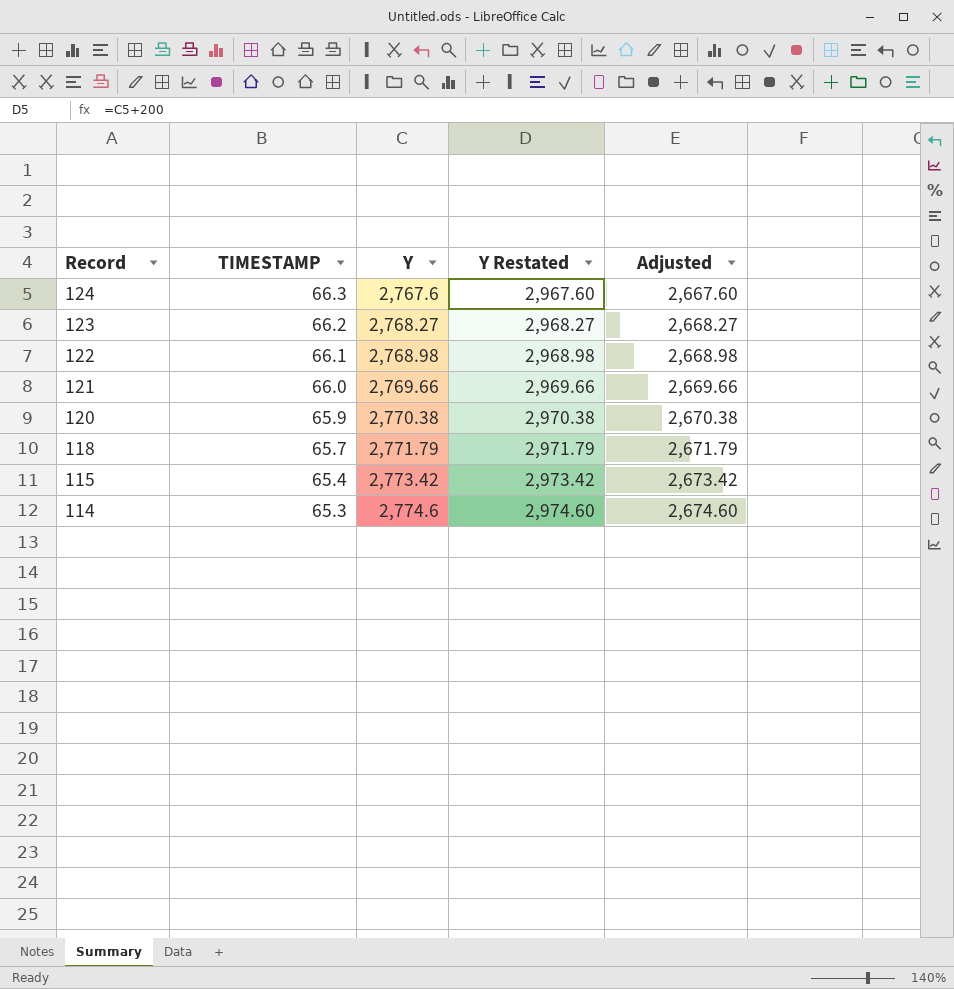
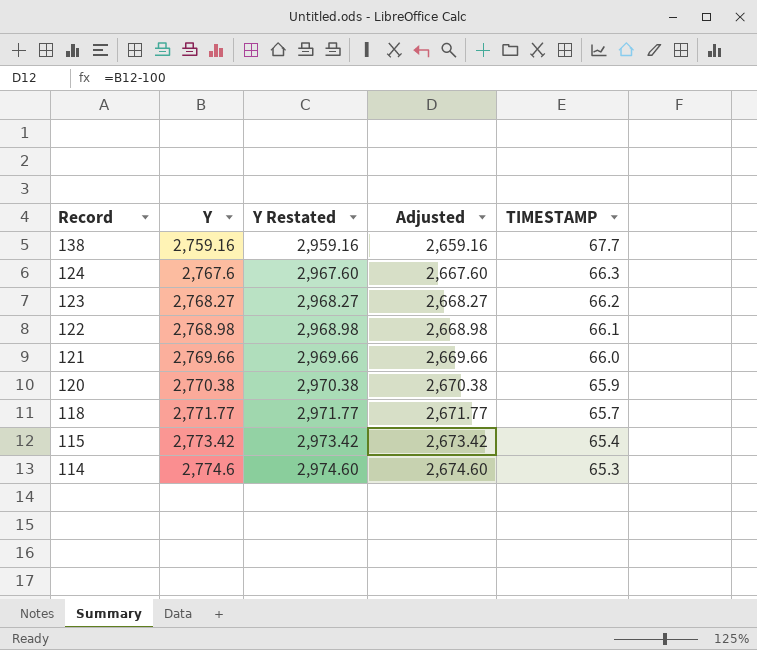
column TIMESTAMP | position: 2 -> 5
row 138: none -> 2,759.16 | 2,959.16 | 2,659.16 | 67.7
118 | Y: 2,771.79 -> 2,771.77
118 | Y Restated: 2,971.79 -> 2,971.77
118 | Adjusted: 2,671.79 -> 2,671.77

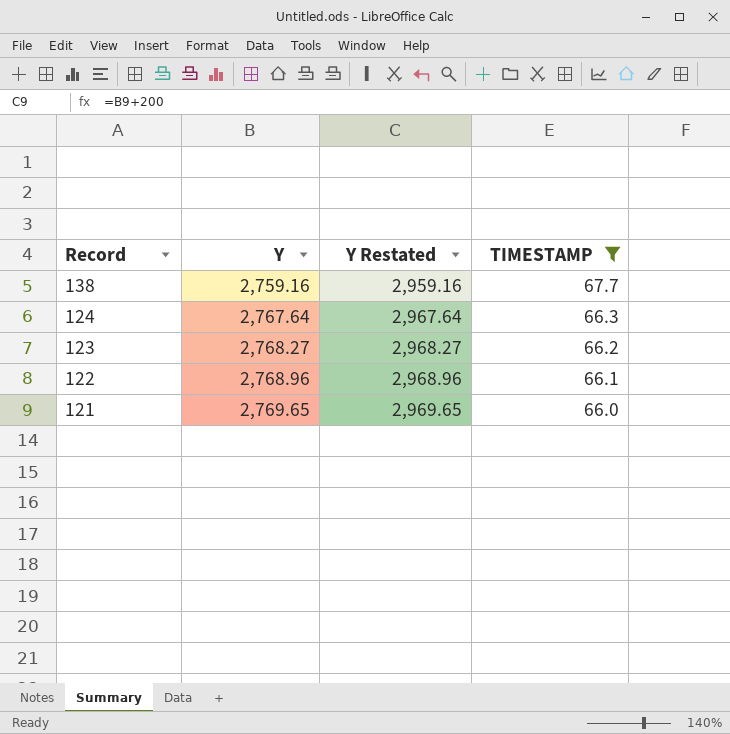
filter: none -> TIMESTAMP >= 66.0
column Adjusted | formula: [Y] - 100 -> none
124 | Y: 2,767.6 -> 2,767.64
124 | Y Restated: 2,967.60 -> 2,967.64
122 | Y: 2,768.98 -> 2,768.96
122 | Y Restated: 2,968.98 -> 2,968.96
121 | Y: 2,769.66 -> 2,769.65
121 | Y Restated: 2,969.66 -> 2,969.65

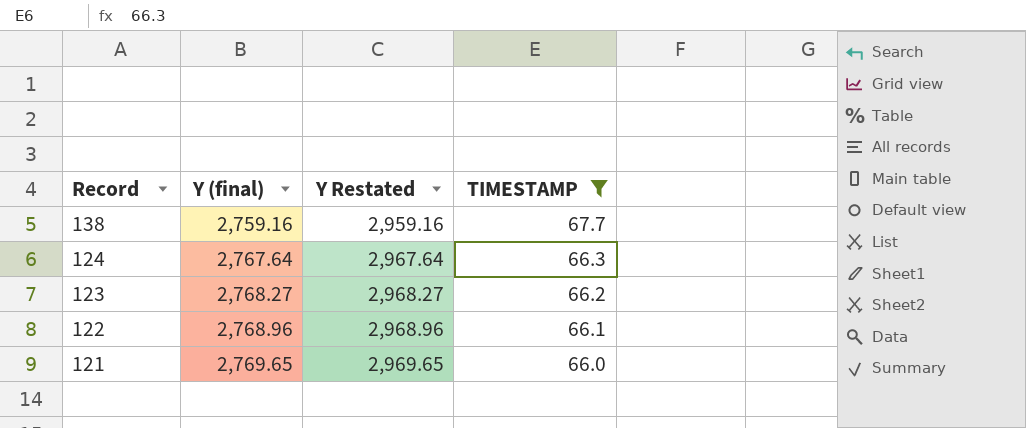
column name: Y -> Y (final)

